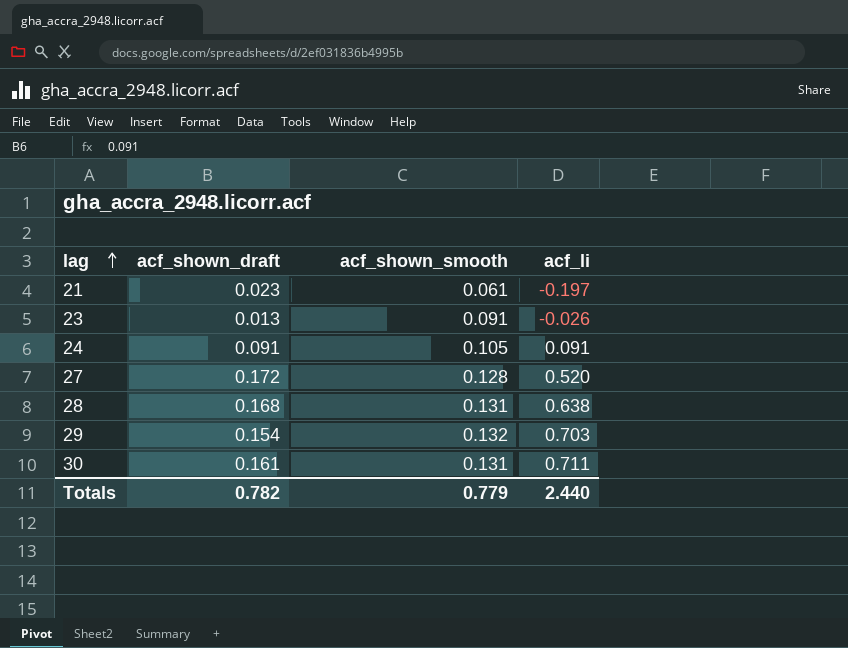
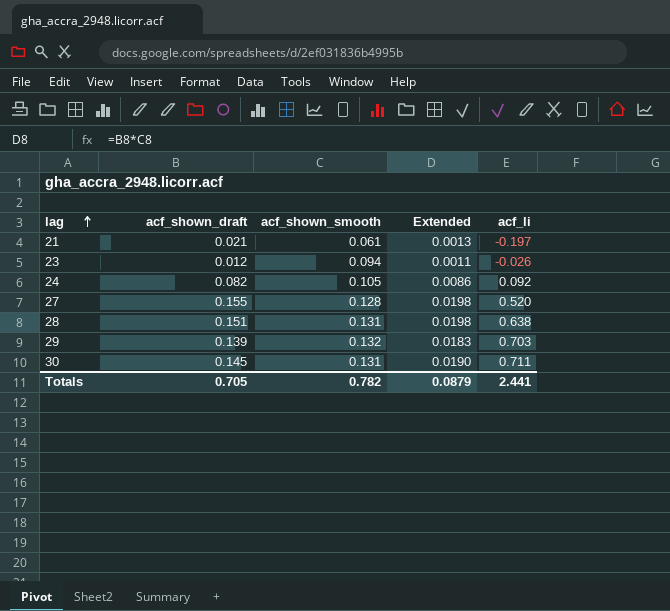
column Extended | formula: none -> [acf_shown_draft] * [acf_shown_smooth]
21 | acf_shown_draft: 0.023 -> 0.021
23 | acf_shown_draft: 0.013 -> 0.012
23 | acf_shown_smooth: 0.091 -> 0.094
24 | acf_shown_draft: 0.091 -> 0.082
24 | acf_li: 0.091 -> 0.092
27 | acf_shown_draft: 0.172 -> 0.155
28 | acf_shown_draft: 0.168 -> 0.151
29 | acf_shown_draft: 0.154 -> 0.139
30 | acf_shown_draft: 0.161 -> 0.145
Totals | acf_shown_draft: 0.782 -> 0.705
Totals | acf_shown_smooth: 0.779 -> 0.782
Totals | acf_li: 2.440 -> 2.441

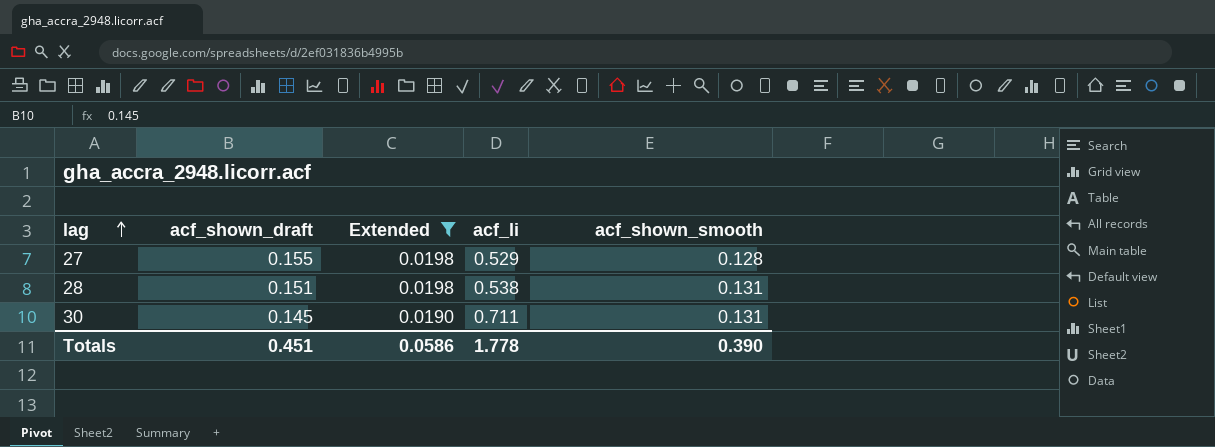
filter: none -> Extended >= 0.0190
column acf_shown_smooth | position: 3 -> 5
27 | acf_li: 0.520 -> 0.529
28 | acf_li: 0.638 -> 0.538
Totals | acf_shown_draft: 0.705 -> 0.451
Totals | Extended: 0.0879 -> 0.0586
Totals | acf_li: 2.441 -> 1.778
Totals | acf_shown_smooth: 0.782 -> 0.390

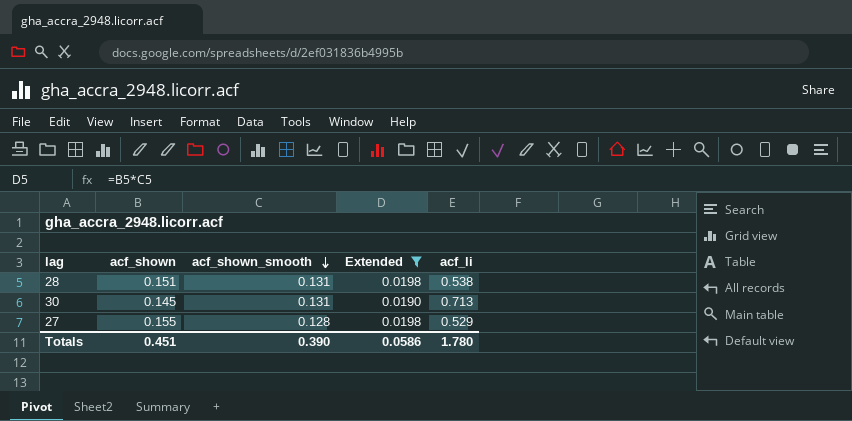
row order: lag ascending -> acf_shown_smooth descending
column name: acf_shown_draft -> acf_shown
column acf_shown_smooth | position: 5 -> 3
30 | acf_li: 0.711 -> 0.713
Totals | acf_li: 1.778 -> 1.780

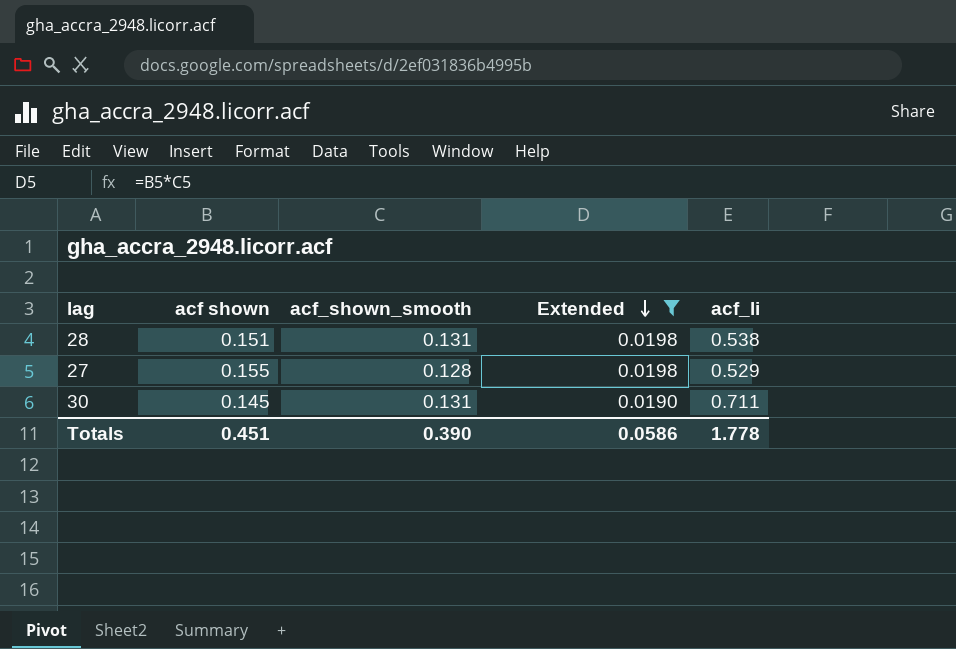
row order: acf_shown_smooth descending -> Extended descending
column name: acf_shown -> acf shown
30 | acf_li: 0.713 -> 0.711
Totals | acf_li: 1.780 -> 1.778

